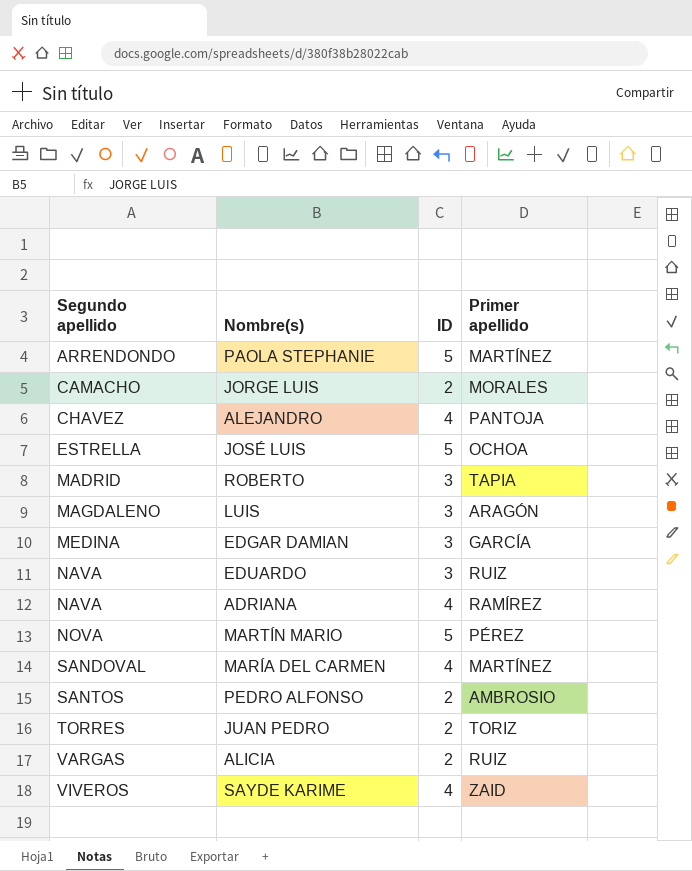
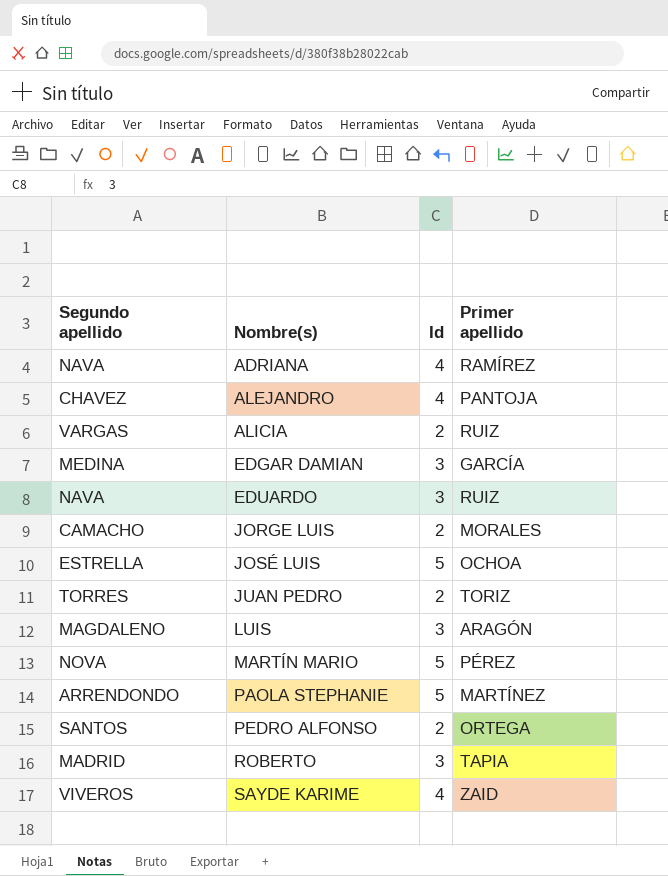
row order: Segundo apellido ascending -> Nombre(s) ascending
column name: ID -> Id
row MARÍA DEL CARMEN: SANDOVAL | 4 | MARTÍNEZ -> none
PEDRO ALFONSO | Primer apellido: AMBROSIO -> ORTEGA

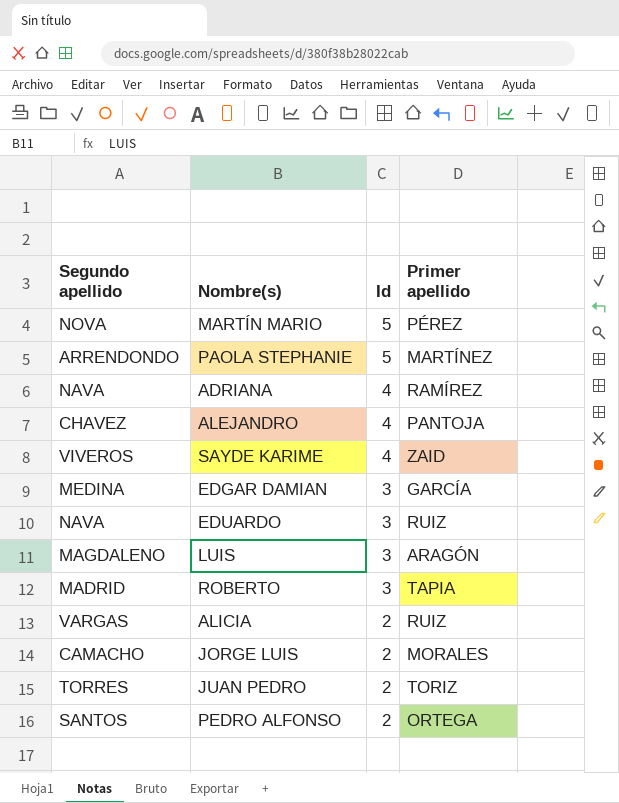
row order: Nombre(s) ascending -> Id descending
row JOSÉ LUIS: ESTRELLA | 5 | OCHOA -> none

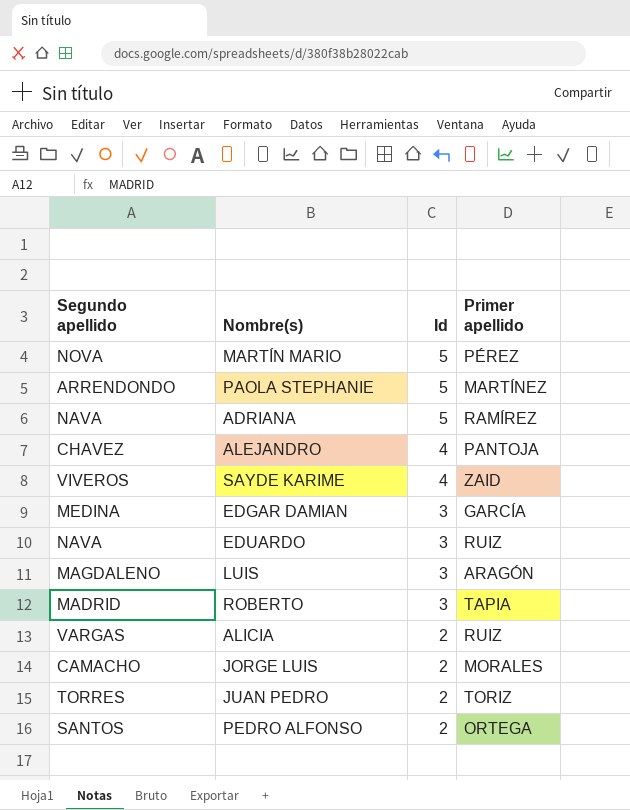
ADRIANA | Id: 4 -> 5

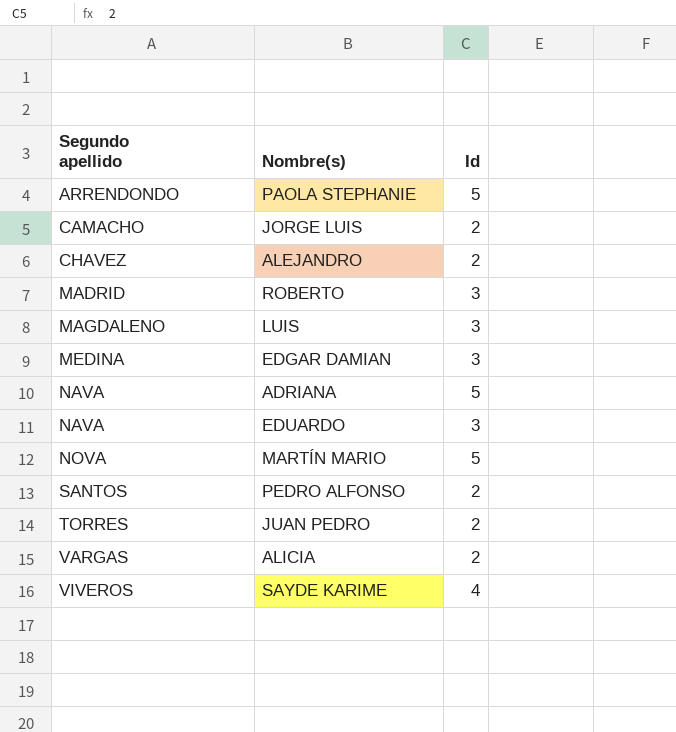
row order: Id descending -> Segundo apellido ascending
column Primer apellido | position: 4 -> none
ALEJANDRO | Id: 4 -> 2

